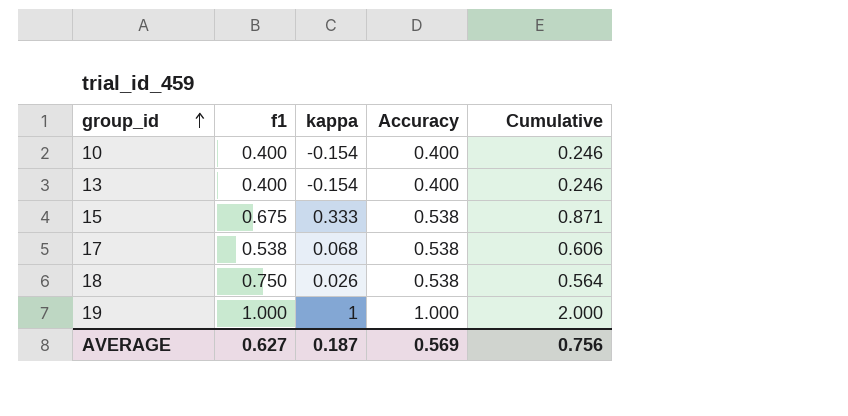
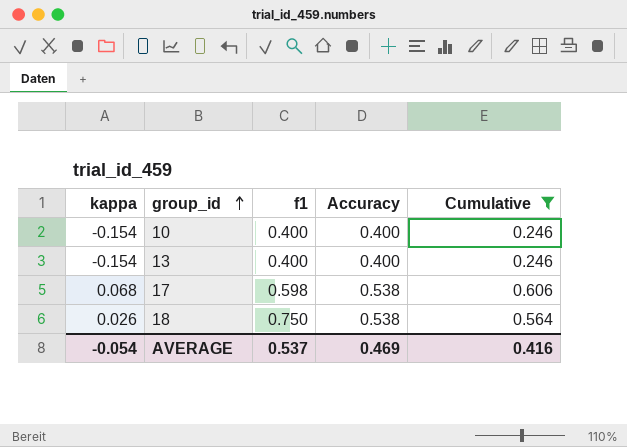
filter: none -> Cumulative <= 0.606
column kappa | position: 3 -> 1
17 | f1: 0.538 -> 0.598
AVERAGE | kappa: 0.187 -> -0.054
AVERAGE | f1: 0.627 -> 0.537
AVERAGE | Accuracy: 0.569 -> 0.469
AVERAGE | Cumulative: 0.756 -> 0.416

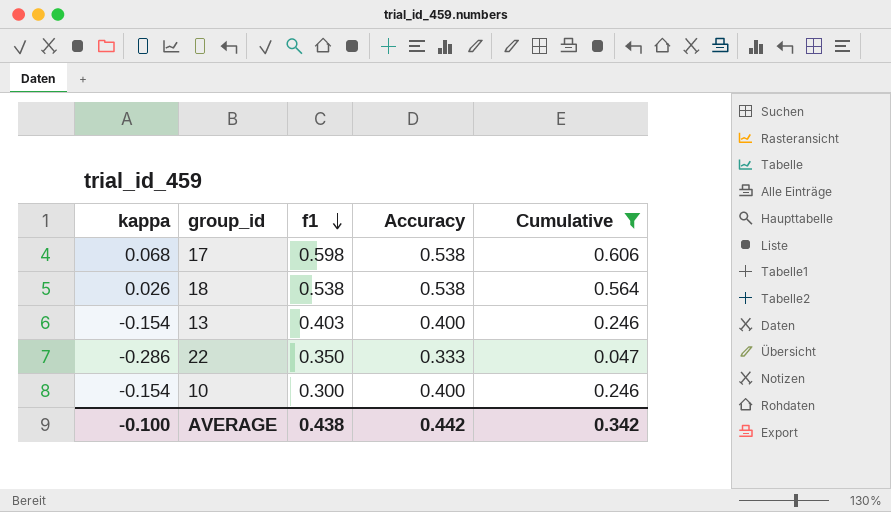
row order: group_id ascending -> f1 descending
18 | f1: 0.750 -> 0.538
13 | f1: 0.400 -> 0.403
row 22: none -> -0.286 | 0.350 | 0.333 | 0.047
10 | f1: 0.400 -> 0.300
AVERAGE | kappa: -0.054 -> -0.100
AVERAGE | f1: 0.537 -> 0.438
AVERAGE | Accuracy: 0.469 -> 0.442
AVERAGE | Cumulative: 0.416 -> 0.342

